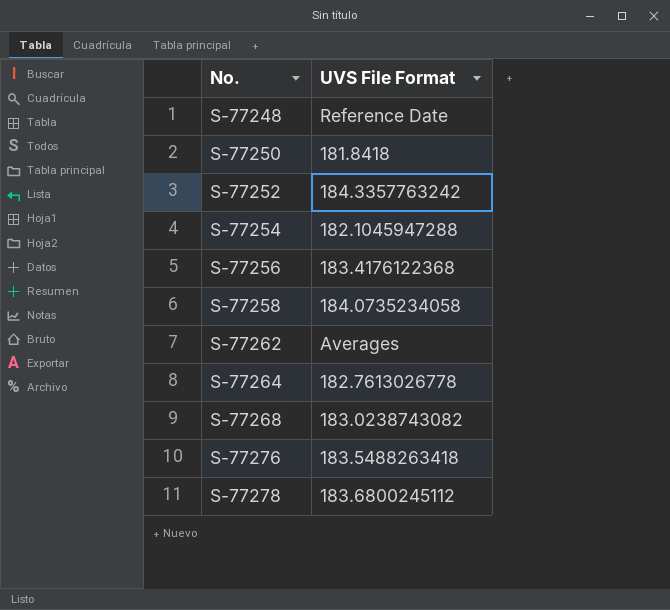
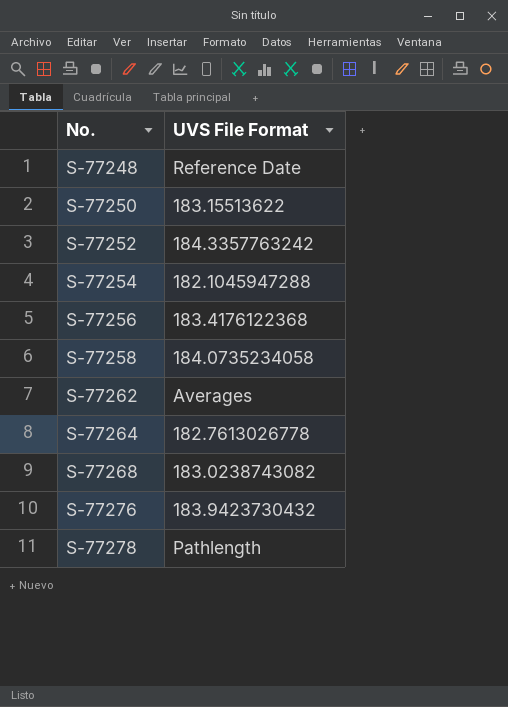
S-77250 | UVS File Format: 181.8418 -> 183.15513622
S-77276 | UVS File Format: 183.5488263418 -> 183.9423730432
S-77278 | UVS File Format: 183.6800245112 -> Pathlength

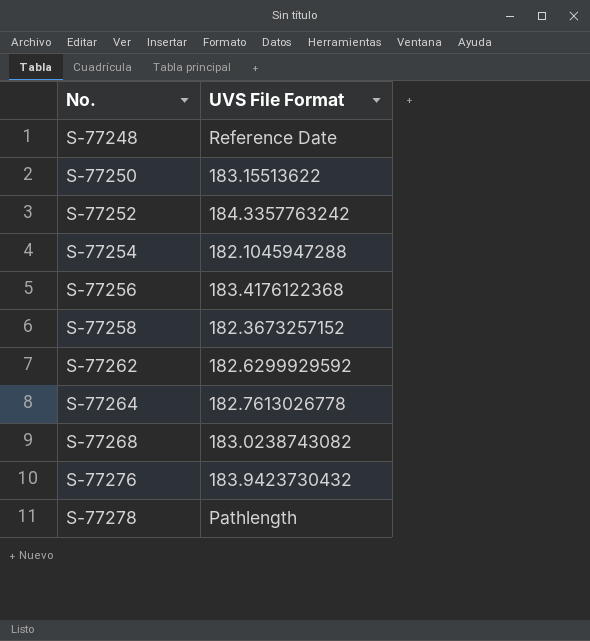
S-77258 | UVS File Format: 184.0735234058 -> 182.3673257152
S-77262 | UVS File Format: Averages -> 182.6299929592

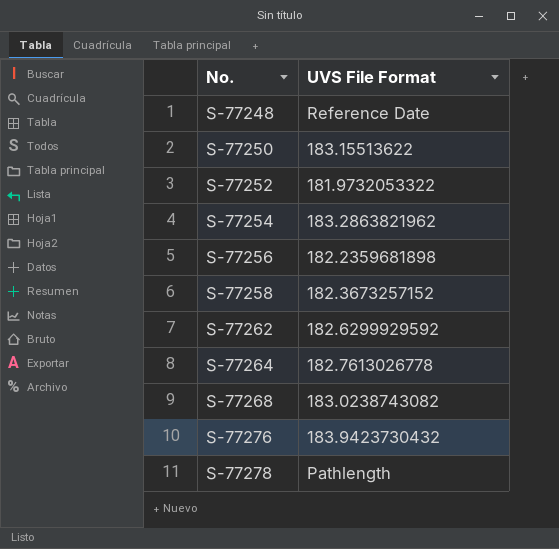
S-77252 | UVS File Format: 184.3357763242 -> 181.9732053322
S-77254 | UVS File Format: 182.1045947288 -> 183.2863821962
S-77256 | UVS File Format: 183.4176122368 -> 182.2359681898

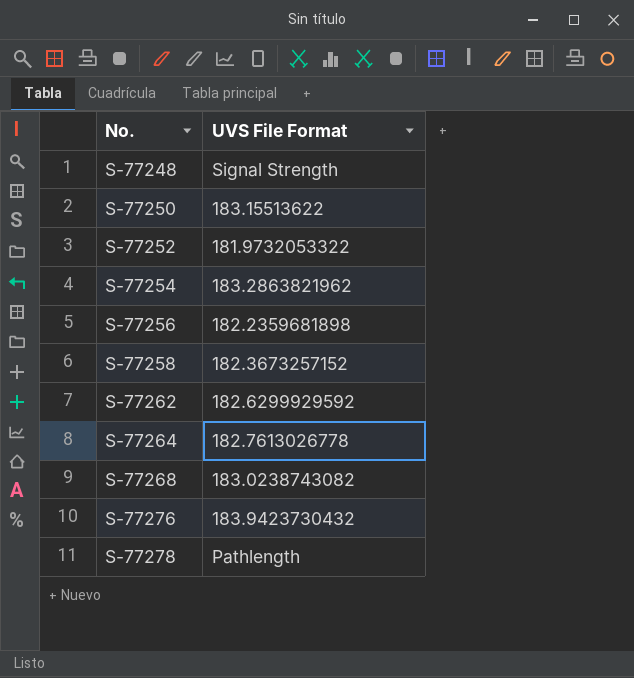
S-77248 | UVS File Format: Reference Date -> Signal Strength

